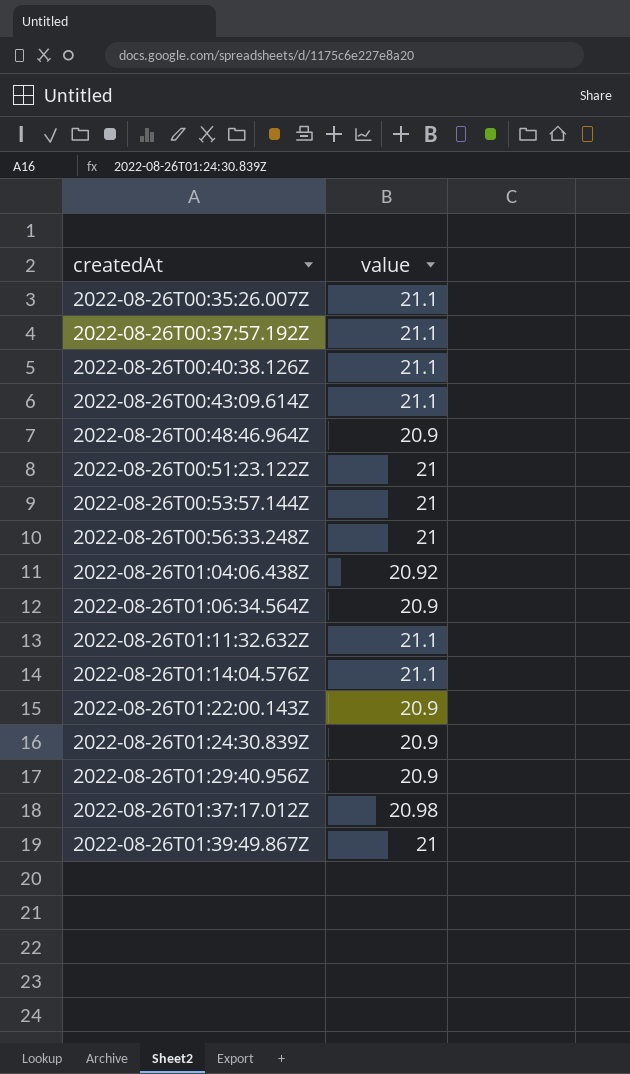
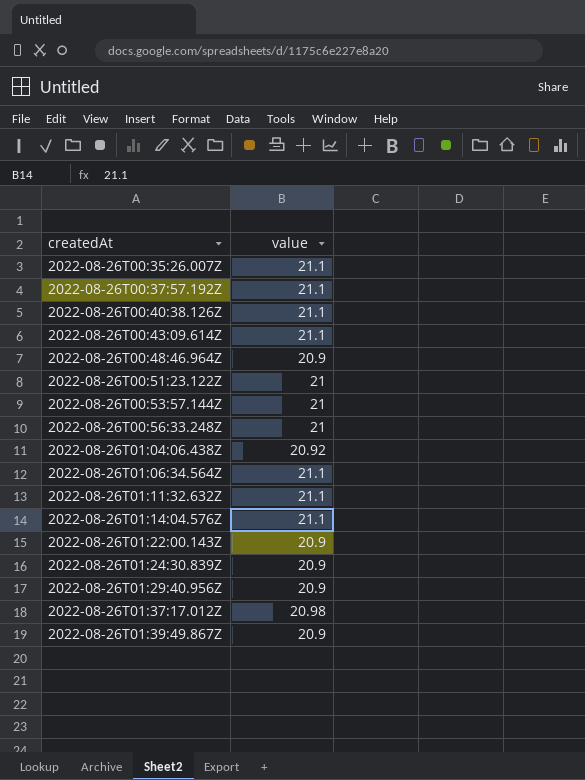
2022-08-26T01:06:34.564Z | value: 20.9 -> 21.1
2022-08-26T01:39:49.867Z | value: 21 -> 20.9

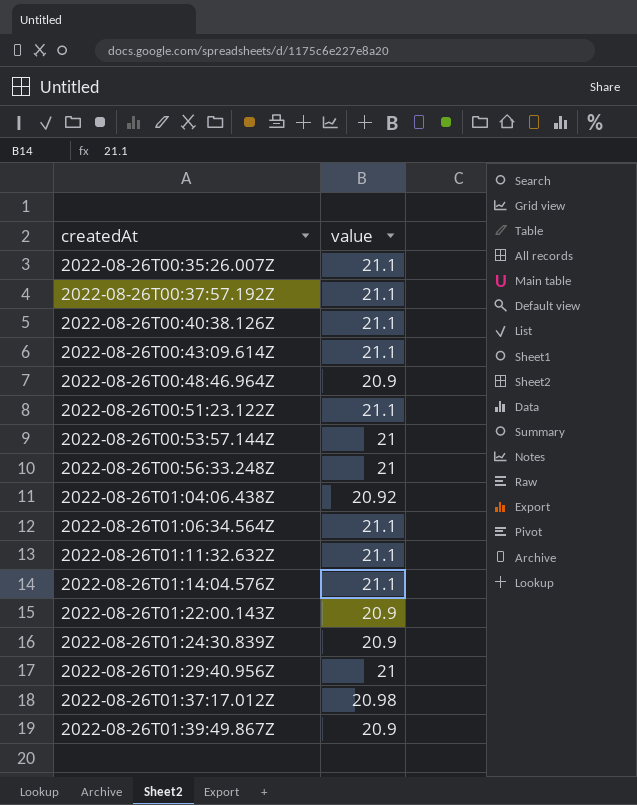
2022-08-26T00:51:23.122Z | value: 21 -> 21.1
2022-08-26T01:29:40.956Z | value: 20.9 -> 21

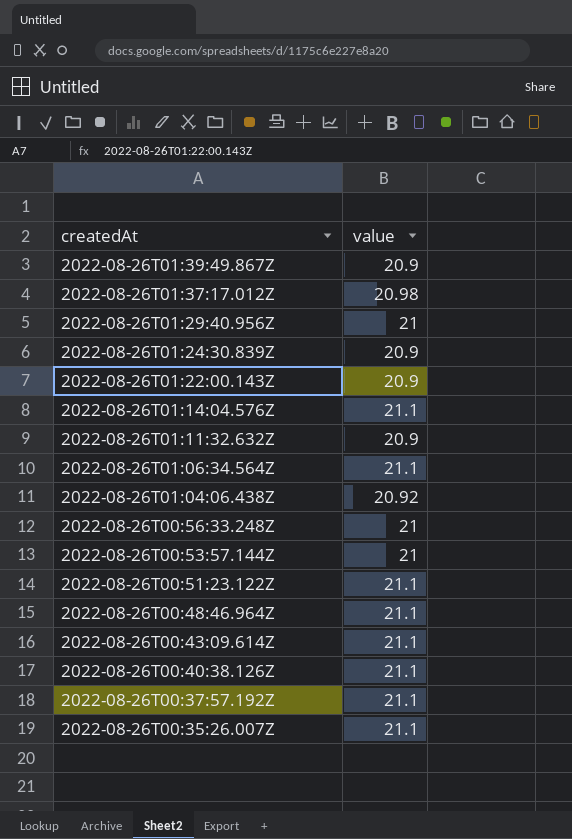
row order: createdAt ascending -> createdAt descending
2022-08-26T01:11:32.632Z | value: 21.1 -> 20.9
2022-08-26T00:48:46.964Z | value: 20.9 -> 21.1

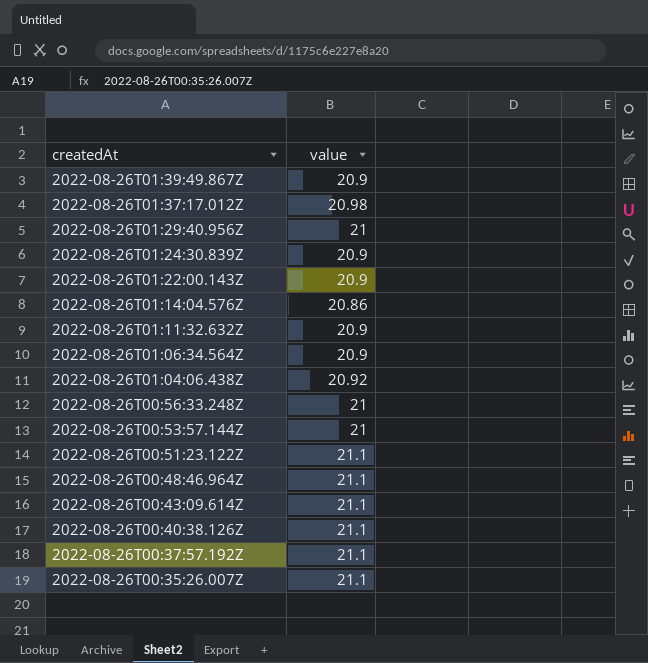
2022-08-26T01:14:04.576Z | value: 21.1 -> 20.86
2022-08-26T01:06:34.564Z | value: 21.1 -> 20.9

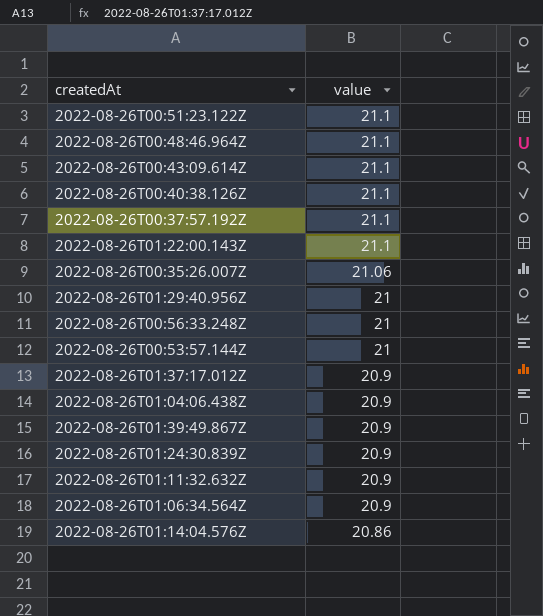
row order: createdAt descending -> value descending
2022-08-26T01:22:00.143Z | value: 20.9 -> 21.1
2022-08-26T00:35:26.007Z | value: 21.1 -> 21.06
2022-08-26T01:37:17.012Z | value: 20.98 -> 20.9
2022-08-26T01:04:06.438Z | value: 20.92 -> 20.9

